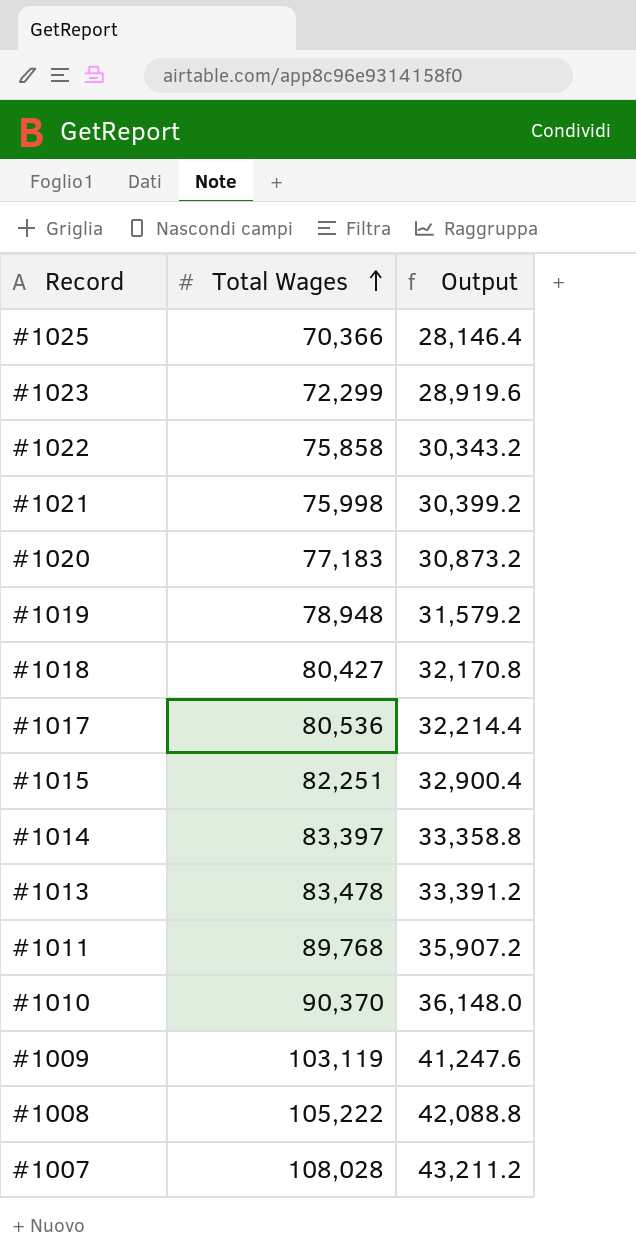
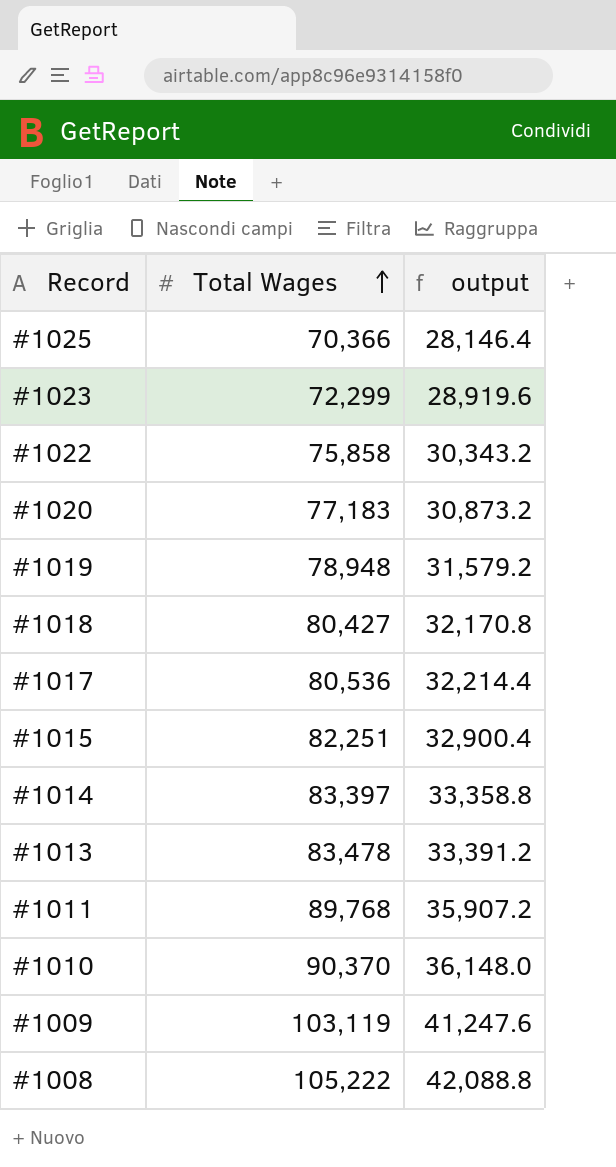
column name: Output -> output
row #1021: 75,998 | 30,399.2 -> none
row #1007: 108,028 | 43,211.2 -> none

